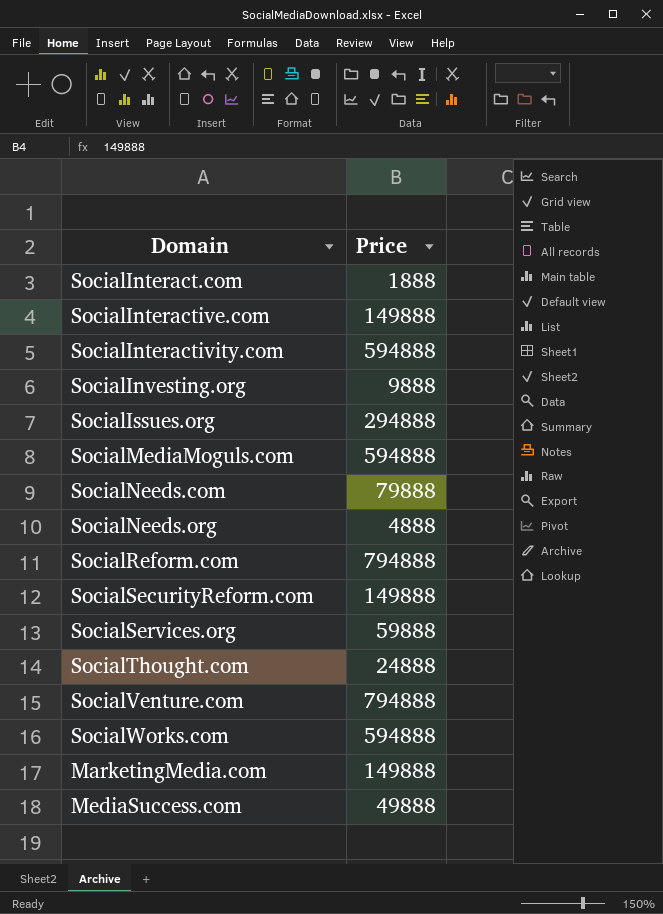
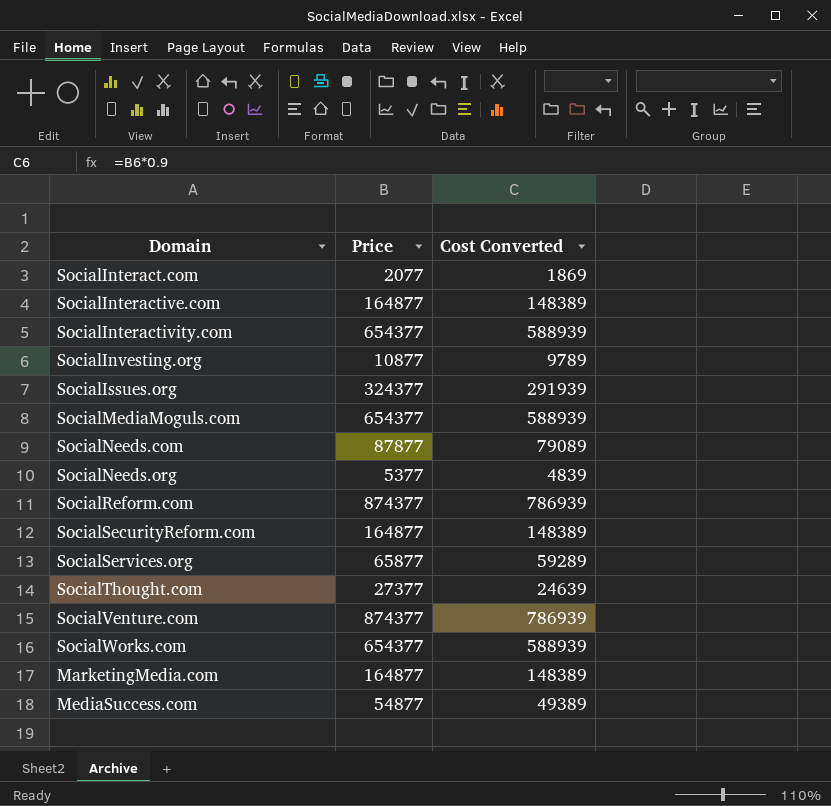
column Cost Converted | formula: none -> [Price] * 0.9
SocialInteract.com | Price: 1888 -> 2077
SocialInteractive.com | Price: 149888 -> 164877
SocialInteractivity.com | Price: 594888 -> 654377
SocialInvesting.org | Price: 9888 -> 10877
SocialIssues.org | Price: 294888 -> 324377
SocialMediaMoguls.com | Price: 594888 -> 654377
SocialNeeds.com | Price: 79888 -> 87877
SocialNeeds.org | Price: 4888 -> 5377
SocialReform.com | Price: 794888 -> 874377
SocialSecurityReform.com | Price: 149888 -> 164877
SocialServices.org | Price: 59888 -> 65877
SocialThought.com | Price: 24888 -> 27377
SocialVenture.com | Price: 794888 -> 874377
SocialWorks.com | Price: 594888 -> 654377
MarketingMedia.com | Price: 149888 -> 164877
MediaSuccess.com | Price: 49888 -> 54877

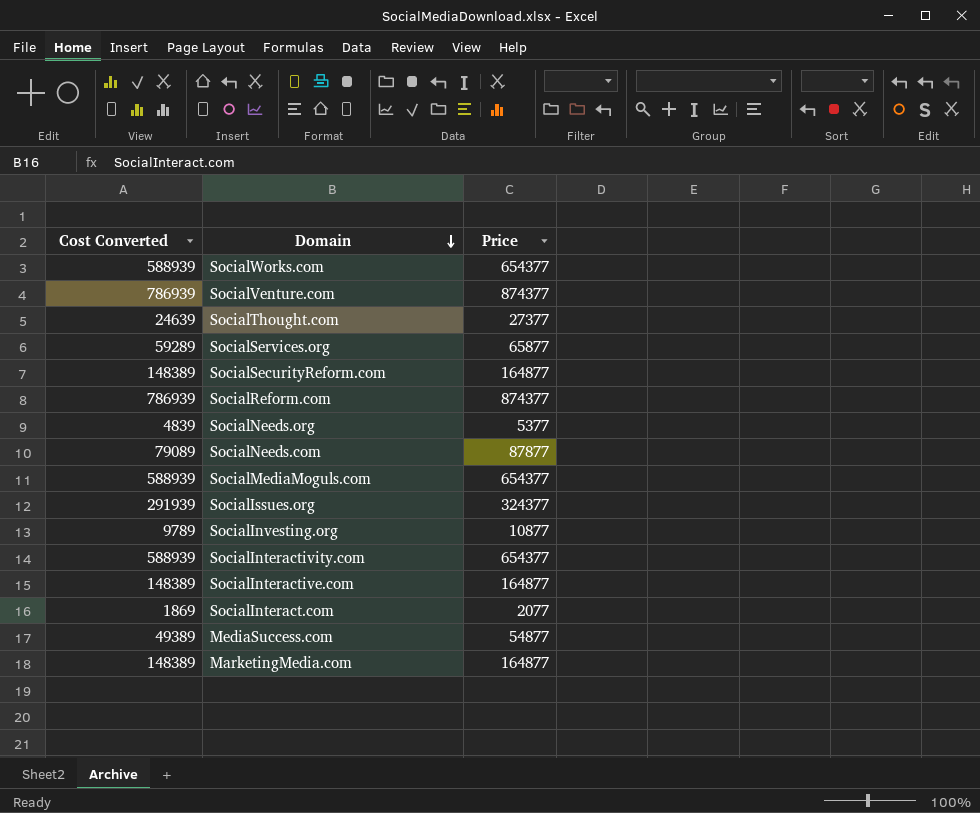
row order: none -> Domain descending
column Cost Converted | position: 3 -> 1

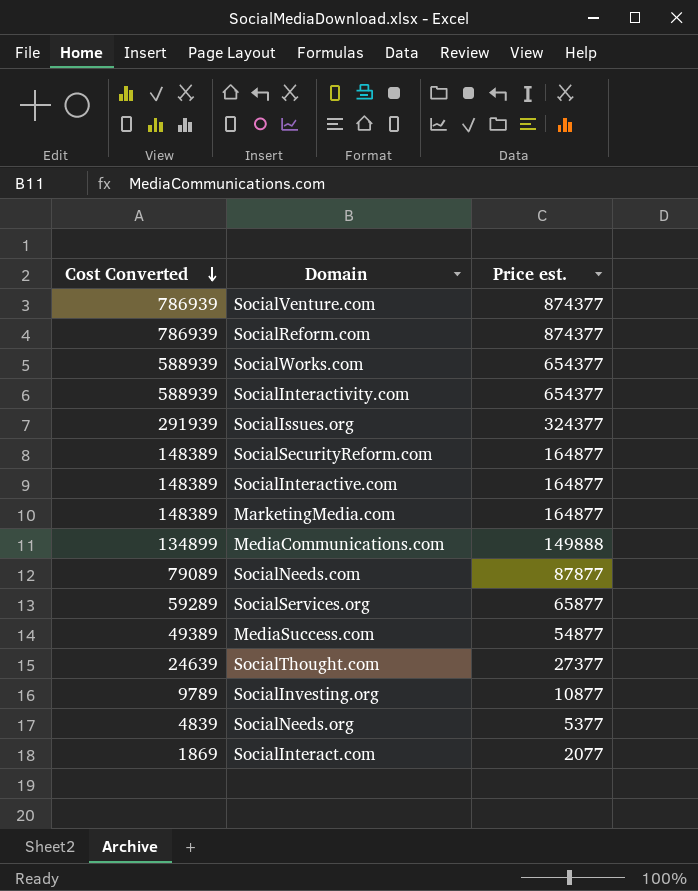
row order: Domain descending -> Cost Converted descending
column name: Price -> Price est.
row SocialMediaMoguls.com: 588939 | 654377 -> none
row MediaCommunications.com: none -> 134899 | 149888

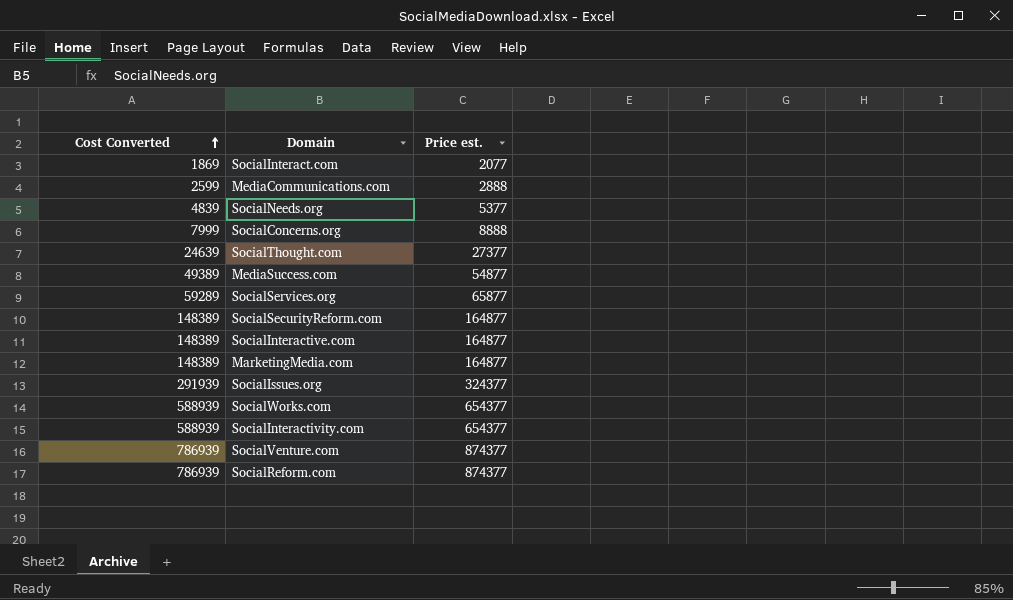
row order: Cost Converted descending -> Cost Converted ascending
row SocialNeeds.com: 79089 | 87877 -> none
row SocialInvesting.org: 9789 | 10877 -> none
MediaCommunications.com | Cost Converted: 134899 -> 2599
MediaCommunications.com | Price est.: 149888 -> 2888
row SocialConcerns.org: none -> 7999 | 8888

